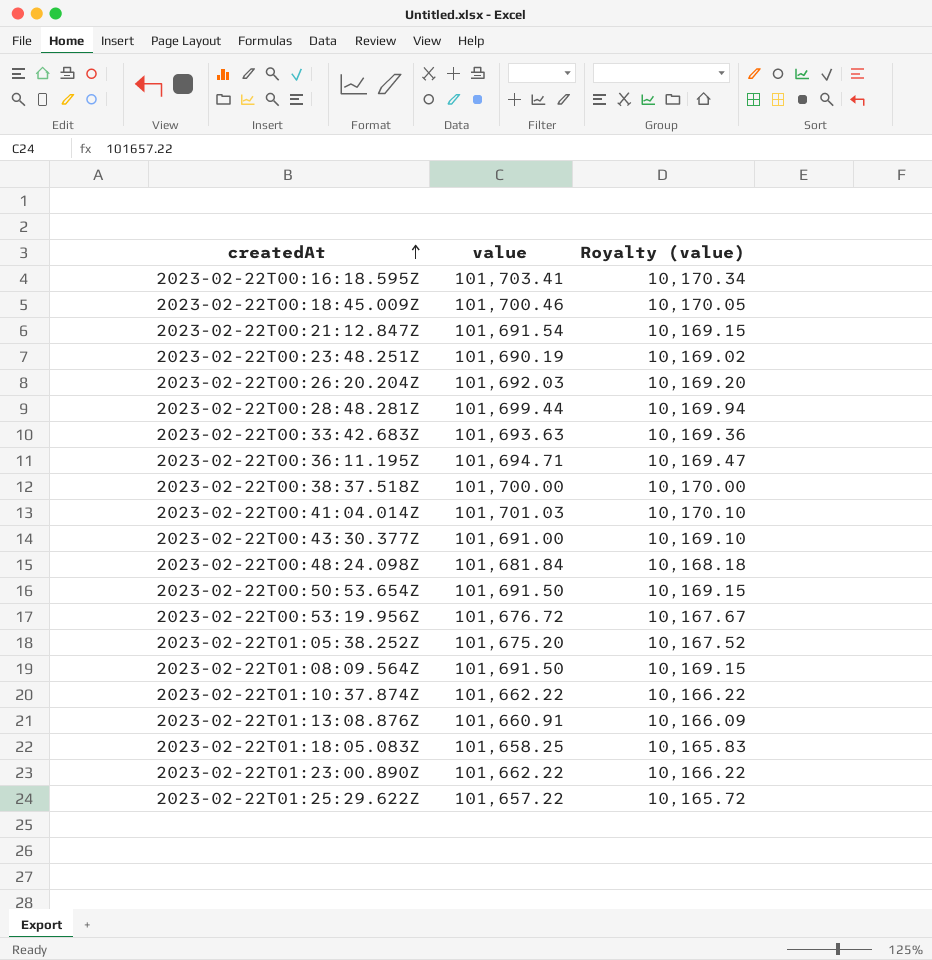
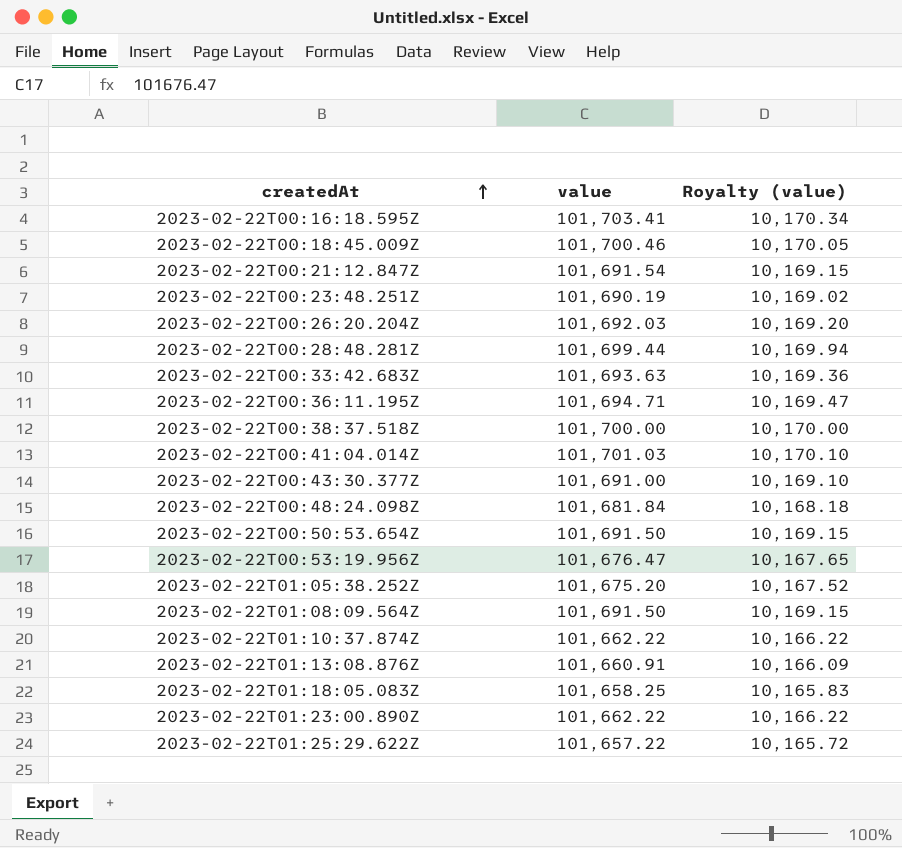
2023-02-22T00:53:19.956Z | value: 101,676.72 -> 101,676.47
2023-02-22T00:53:19.956Z | Royalty (value): 10,167.67 -> 10,167.65

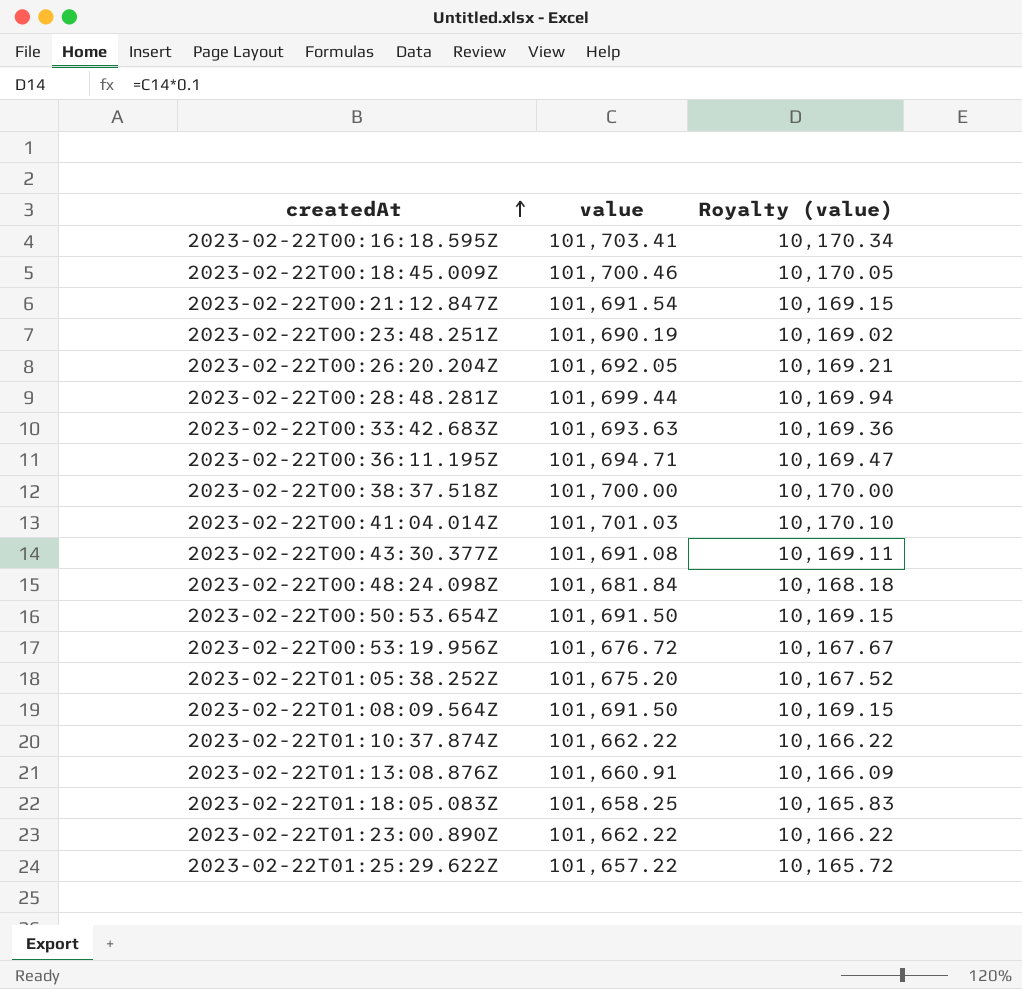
2023-02-22T00:26:20.204Z | value: 101,692.03 -> 101,692.05
2023-02-22T00:26:20.204Z | Royalty (value): 10,169.20 -> 10,169.21
2023-02-22T00:43:30.377Z | value: 101,691.00 -> 101,691.08
2023-02-22T00:43:30.377Z | Royalty (value): 10,169.10 -> 10,169.11
2023-02-22T00:53:19.956Z | value: 101,676.47 -> 101,676.72
2023-02-22T00:53:19.956Z | Royalty (value): 10,167.65 -> 10,167.67

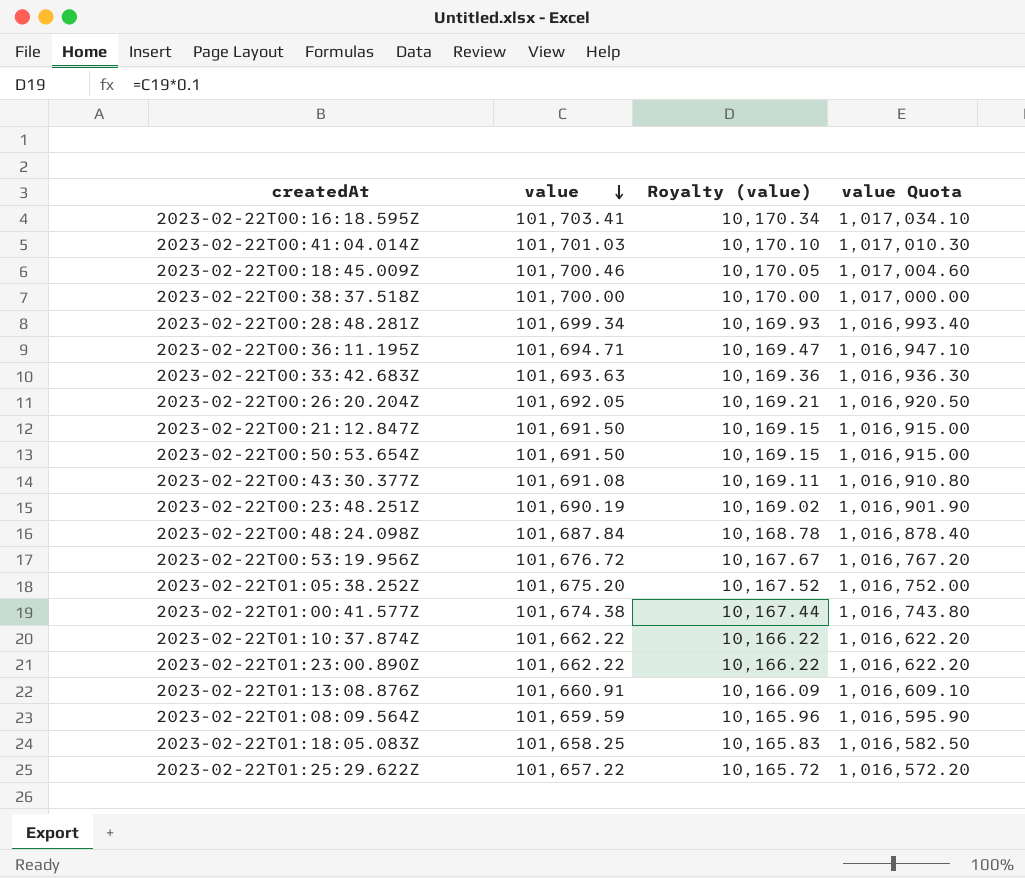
row order: createdAt ascending -> value descending
column value Quota | formula: none -> [value] * 10
2023-02-22T00:28:48.281Z | value: 101,699.44 -> 101,699.34
2023-02-22T00:28:48.281Z | Royalty (value): 10,169.94 -> 10,169.93
2023-02-22T00:21:12.847Z | value: 101,691.54 -> 101,691.50
2023-02-22T00:48:24.098Z | value: 101,681.84 -> 101,687.84
2023-02-22T00:48:24.098Z | Royalty (value): 10,168.18 -> 10,168.78
row 2023-02-22T01:00:41.577Z: none -> 101,674.38 | 10,167.44 | 1,016,743.80
2023-02-22T01:08:09.564Z | value: 101,691.50 -> 101,659.59
2023-02-22T01:08:09.564Z | Royalty (value): 10,169.15 -> 10,165.96

